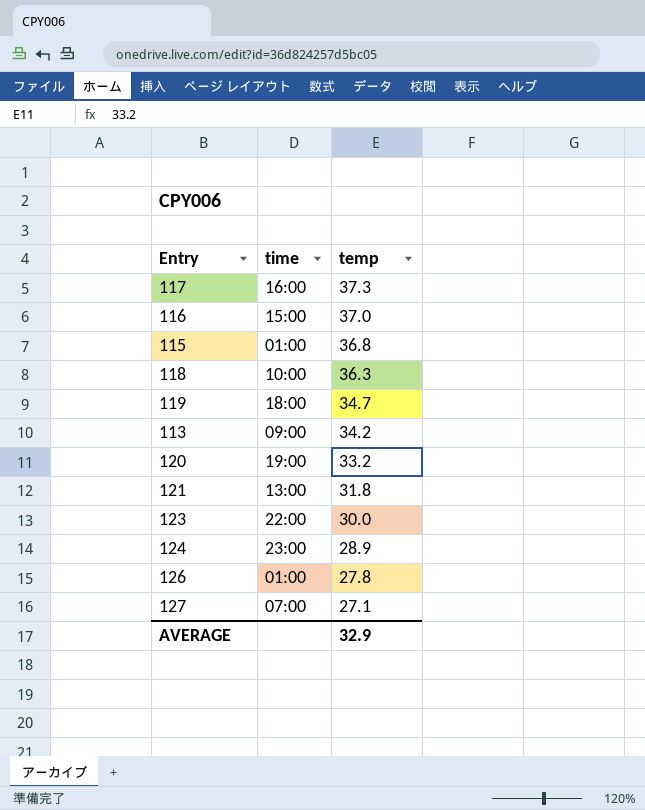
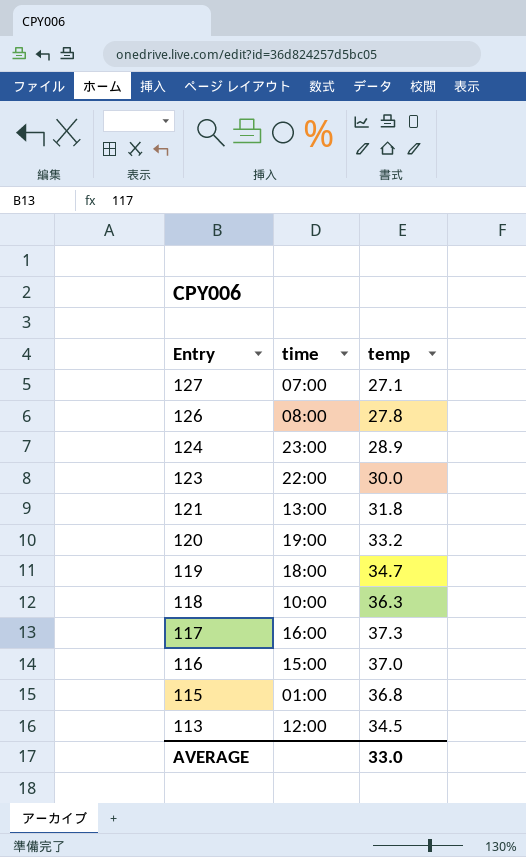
row order: temp descending -> Entry descending
126 | time: 01:00 -> 08:00
113 | time: 09:00 -> 12:00
113 | temp: 34.2 -> 34.5
AVERAGE | temp: 32.9 -> 33.0

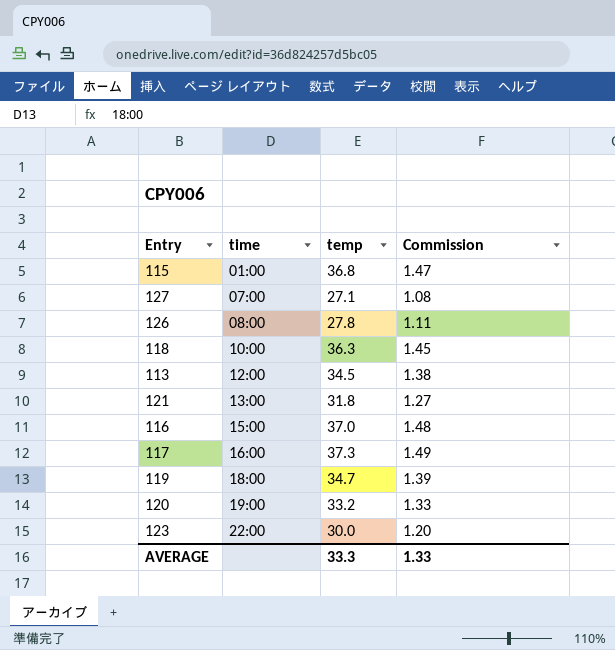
row order: Entry descending -> time ascending
column Commission | formula: none -> [temp] * 0.04
row 124: 23:00 | 28.9 -> none
AVERAGE | temp: 33.0 -> 33.3

